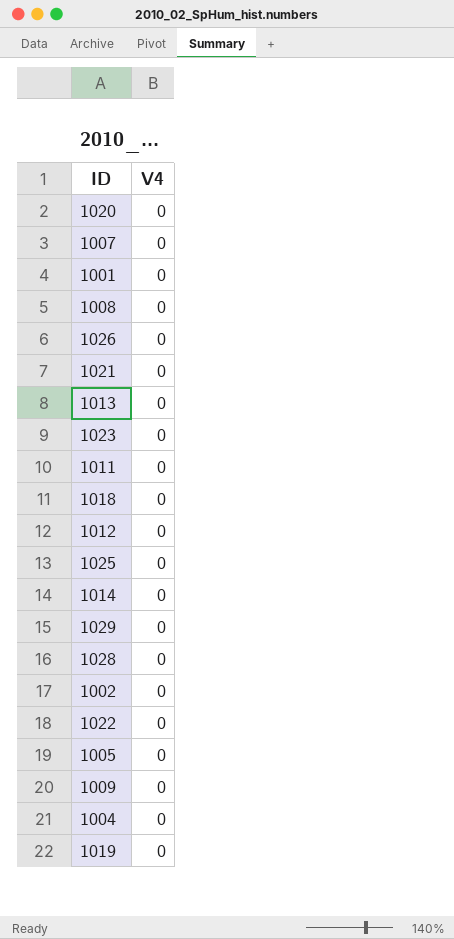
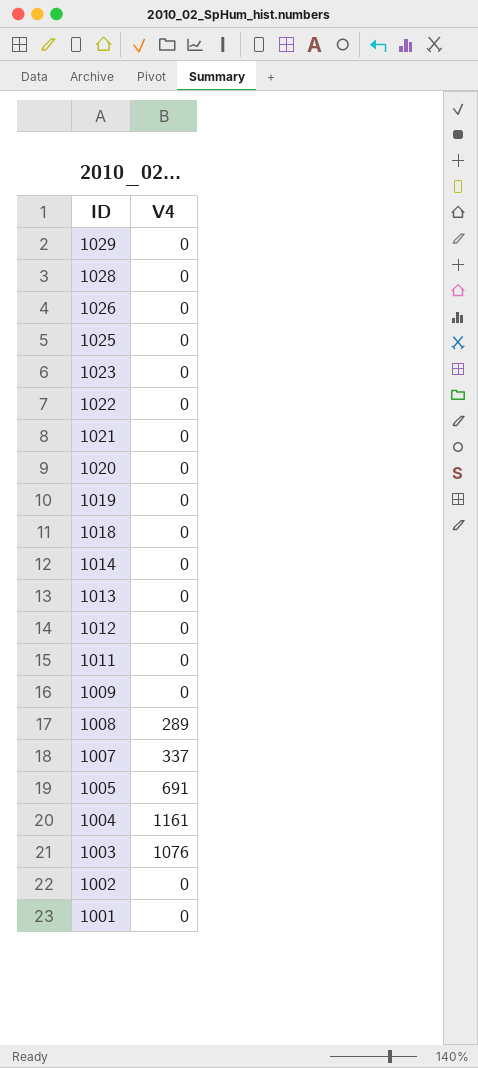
row order: none -> ID descending
1008 | V4: 0 -> 289
1007 | V4: 0 -> 337
1005 | V4: 0 -> 691
1004 | V4: 0 -> 1161
row 1003: none -> 1076

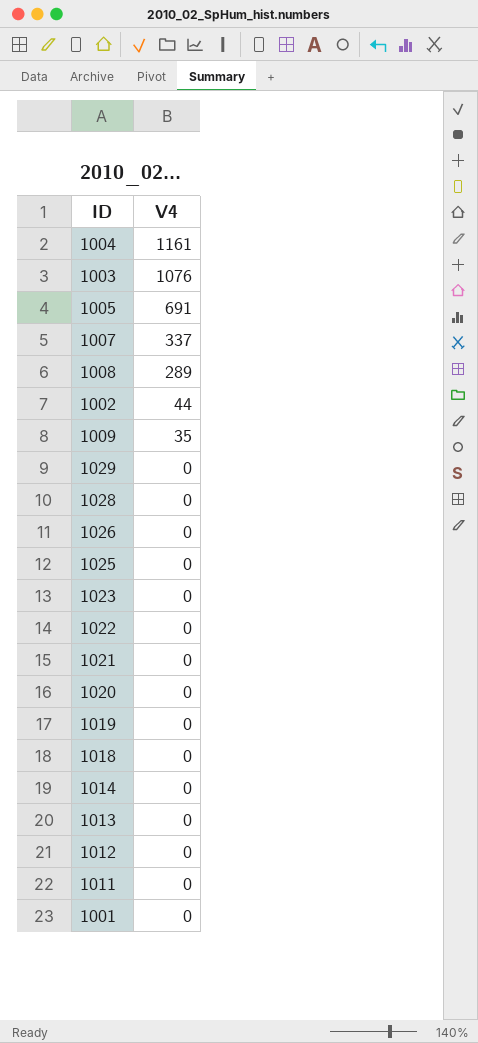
row order: ID descending -> V4 descending
1002 | V4: 0 -> 44
1009 | V4: 0 -> 35

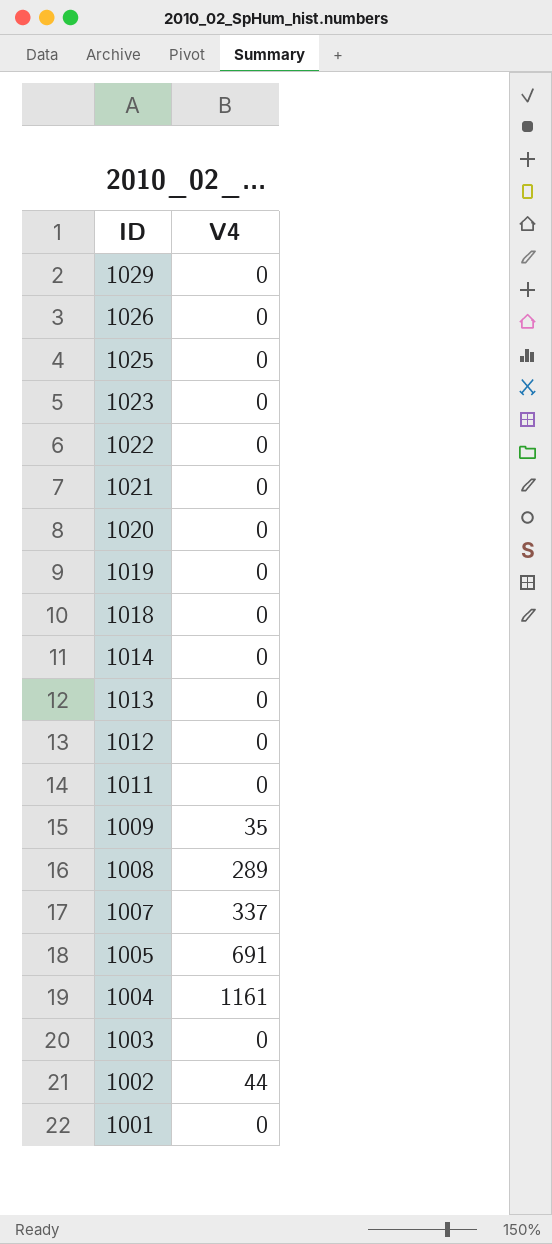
row order: V4 descending -> ID descending
row 1028: 0 -> none
1003 | V4: 1076 -> 0

